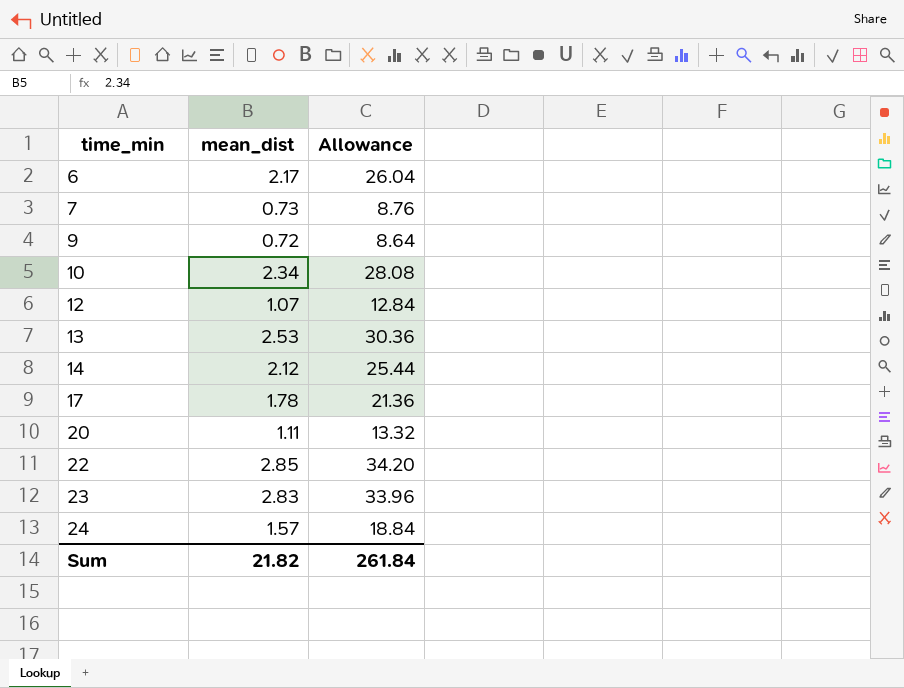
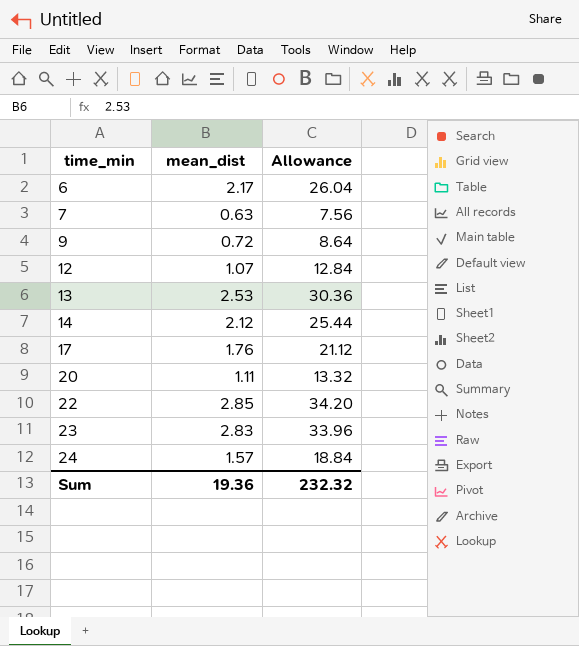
row 10: 2.34 | 28.08 -> none
7 | mean_dist: 0.73 -> 0.63
7 | Allowance: 8.76 -> 7.56
17 | mean_dist: 1.78 -> 1.76
17 | Allowance: 21.36 -> 21.12
Sum | mean_dist: 21.82 -> 19.36
Sum | Allowance: 261.84 -> 232.32

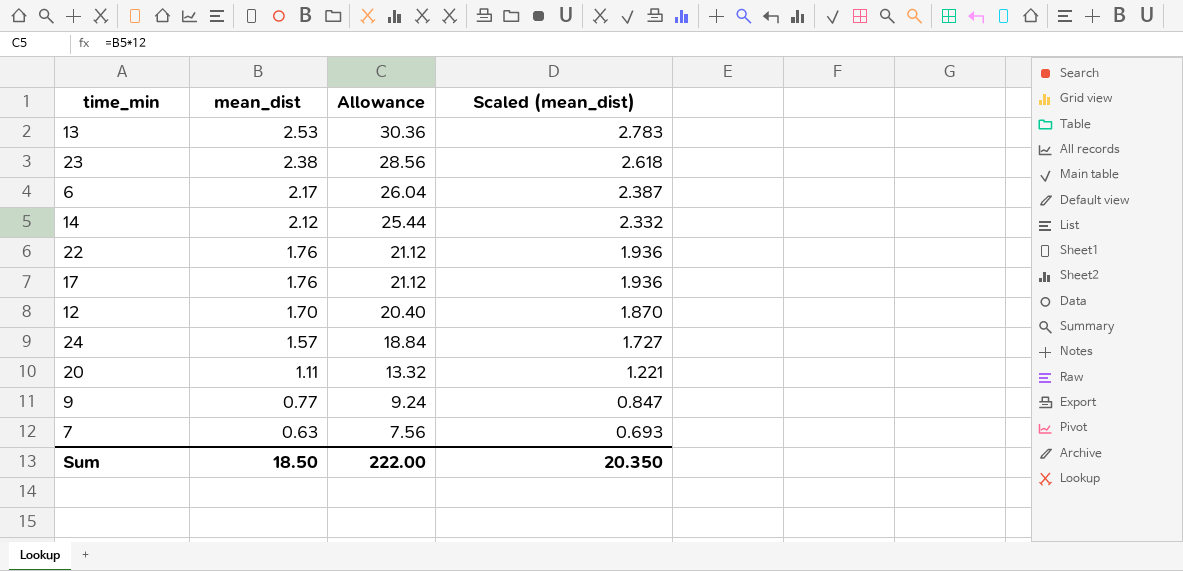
row order: time_min ascending -> mean_dist descending
column Scaled (mean_dist) | formula: none -> [mean_dist] * 1.1
23 | mean_dist: 2.83 -> 2.38
23 | Allowance: 33.96 -> 28.56
22 | mean_dist: 2.85 -> 1.76
22 | Allowance: 34.20 -> 21.12
12 | mean_dist: 1.07 -> 1.70
12 | Allowance: 12.84 -> 20.40
9 | mean_dist: 0.72 -> 0.77
9 | Allowance: 8.64 -> 9.24
Sum | mean_dist: 19.36 -> 18.50
Sum | Allowance: 232.32 -> 222.00

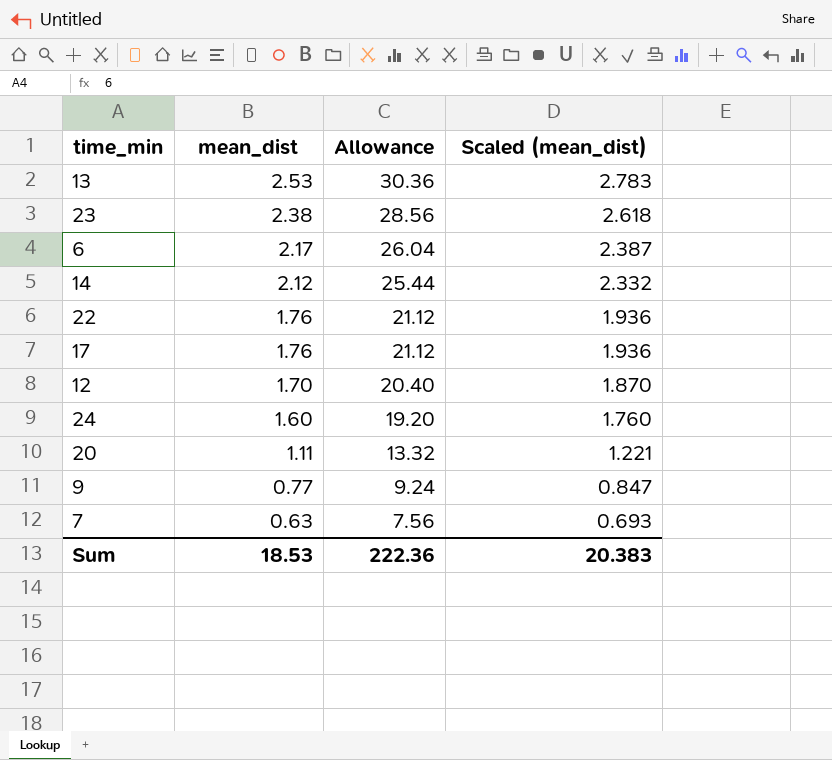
24 | mean_dist: 1.57 -> 1.60
24 | Allowance: 18.84 -> 19.20
24 | Scaled (mean_dist): 1.727 -> 1.760
Sum | mean_dist: 18.50 -> 18.53
Sum | Allowance: 222.00 -> 222.36
Sum | Scaled (mean_dist): 20.350 -> 20.383

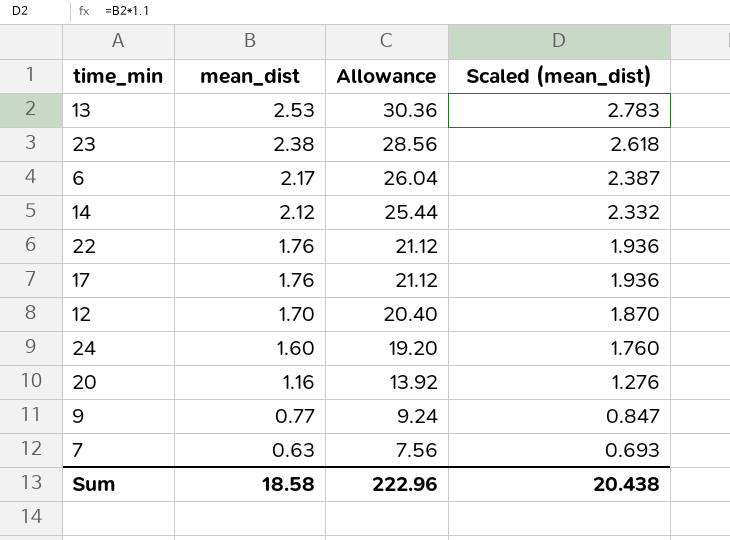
20 | mean_dist: 1.11 -> 1.16
20 | Allowance: 13.32 -> 13.92
20 | Scaled (mean_dist): 1.221 -> 1.276
Sum | mean_dist: 18.53 -> 18.58
Sum | Allowance: 222.36 -> 222.96
Sum | Scaled (mean_dist): 20.383 -> 20.438

